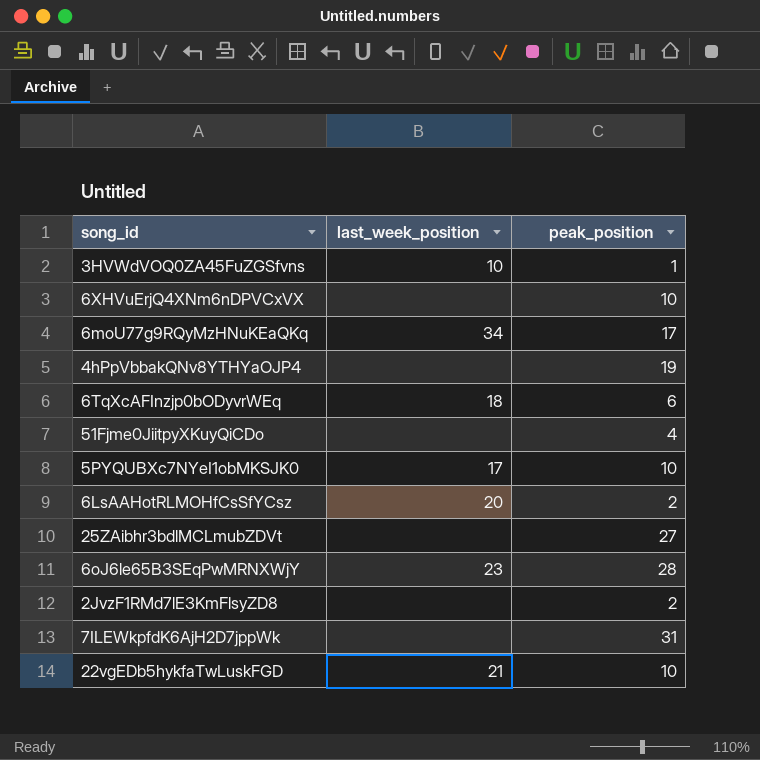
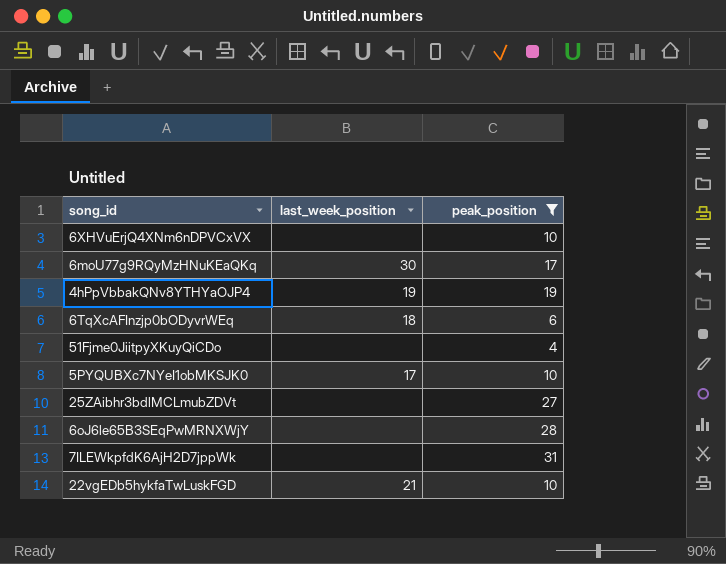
filter: none -> peak_position >= 4
6moU77g9RQyMzHNuKEaQKq | last_week_position: 34 -> 30
4hPpVbbakQNv8YTHYaOJP4 | last_week_position: none -> 19
6oJ6le65B3SEqPwMRNXWjY | last_week_position: 23 -> none

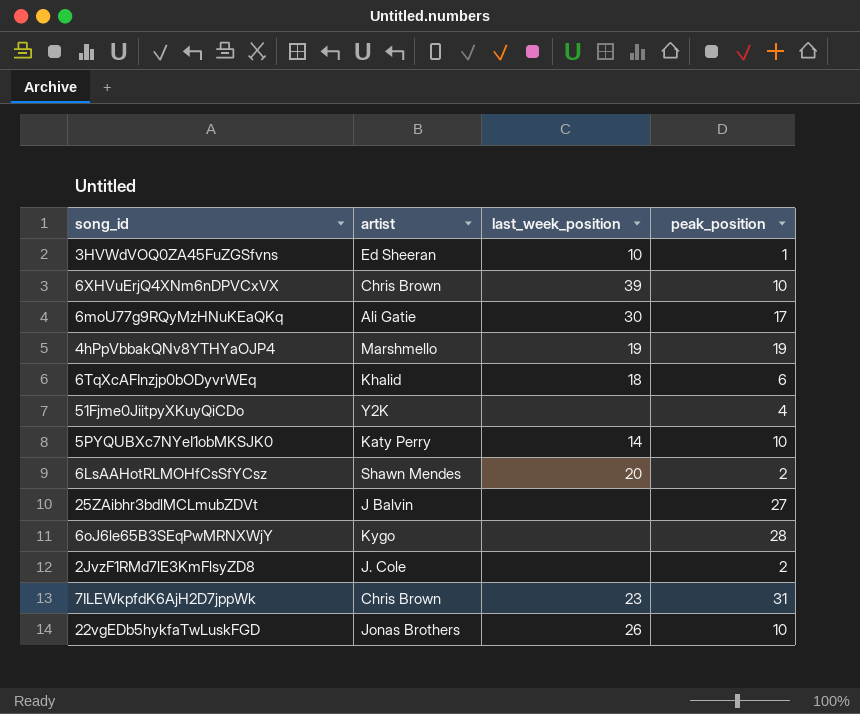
filter: peak_position >= 4 -> none
column artist | position: none -> 2
6XHVuErjQ4XNm6nDPVCxVX | last_week_position: none -> 39
5PYQUBXc7NYeI1obMKSJK0 | last_week_position: 17 -> 14
7ILEWkpfdK6AjH2D7jppWk | last_week_position: none -> 23
22vgEDb5hykfaTwLuskFGD | last_week_position: 21 -> 26

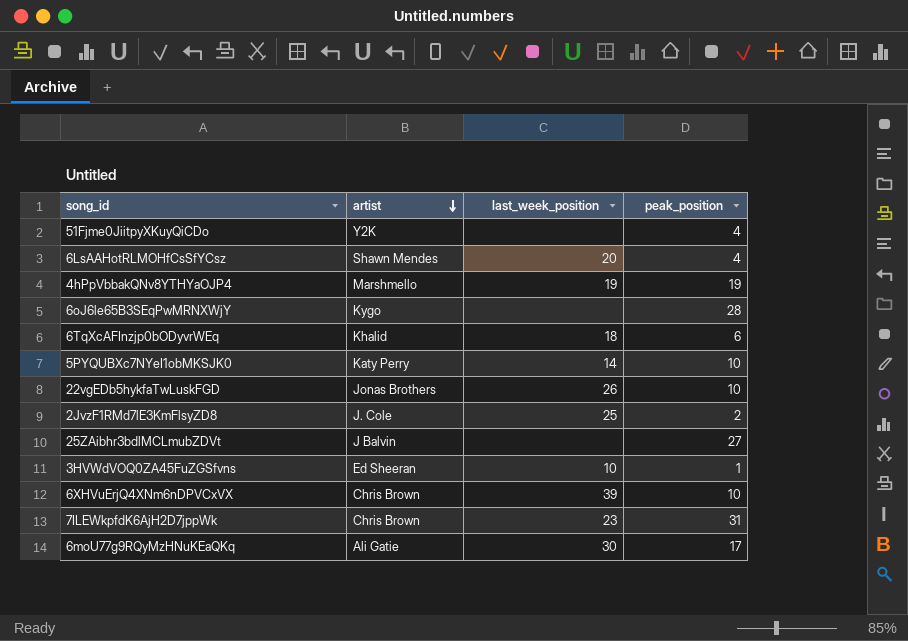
row order: none -> artist descending
6LsAAHotRLMOHfCsSfYCsz | peak_position: 2 -> 4
2JvzF1RMd7lE3KmFlsyZD8 | last_week_position: none -> 25

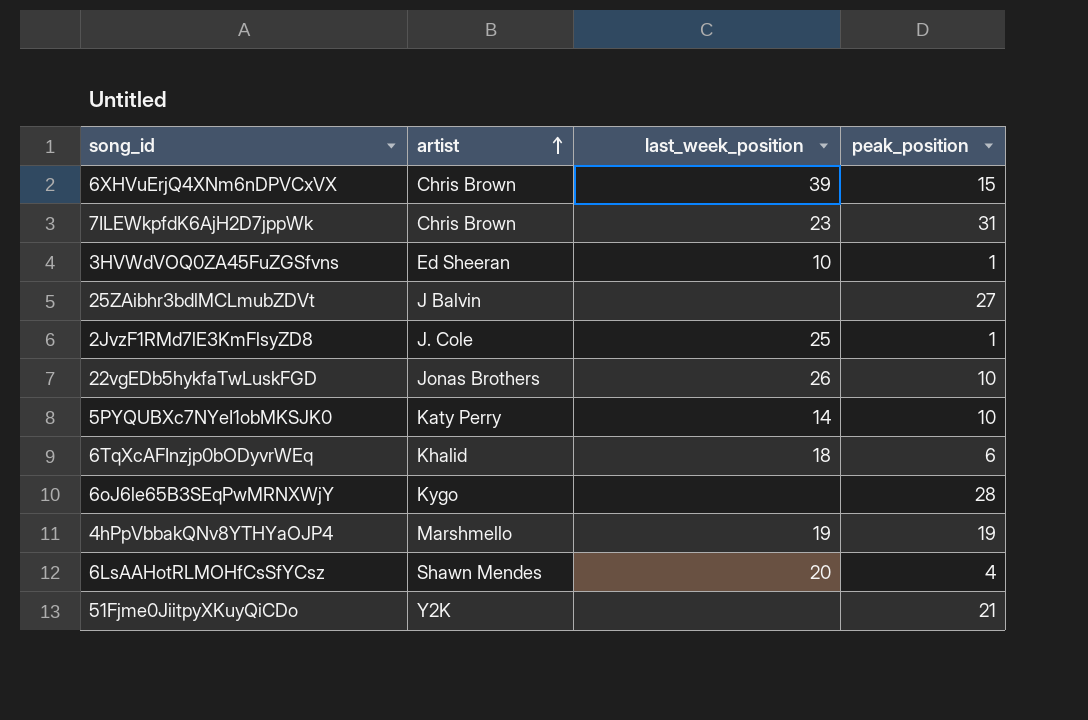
row order: artist descending -> artist ascending
row 6moU77g9RQyMzHNuKEaQKq: Ali Gatie | 30 | 17 -> none
6XHVuErjQ4XNm6nDPVCxVX | peak_position: 10 -> 15
2JvzF1RMd7lE3KmFlsyZD8 | peak_position: 2 -> 1
51Fjme0JiitpyXKuyQiCDo | peak_position: 4 -> 21

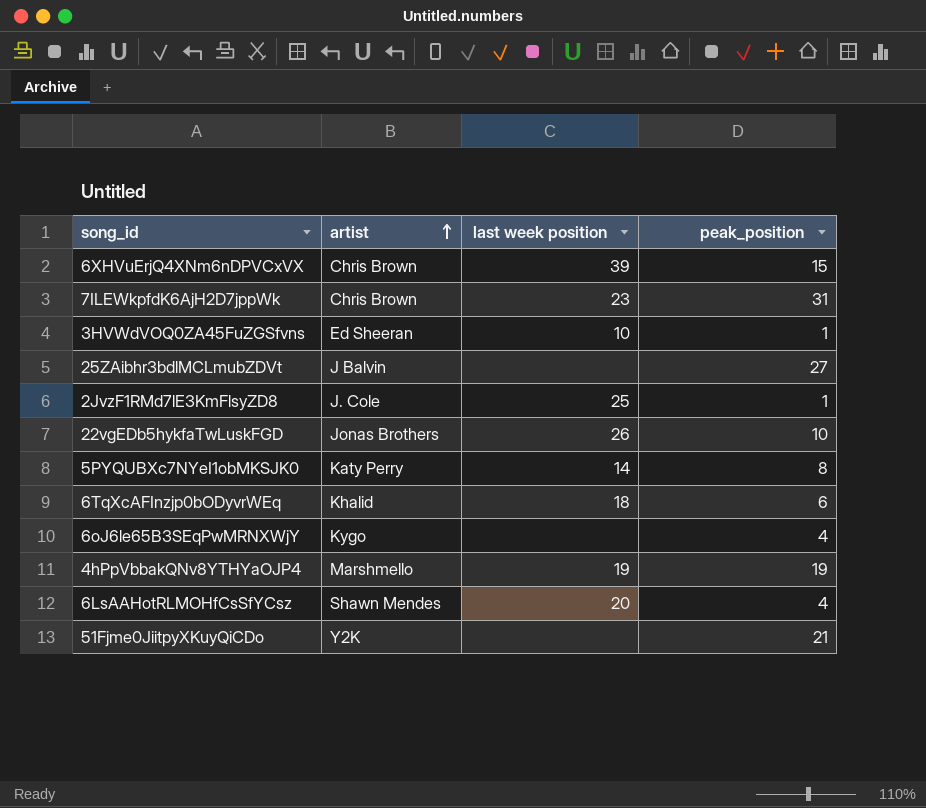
column name: last_week_position -> last week position
5PYQUBXc7NYeI1obMKSJK0 | peak_position: 10 -> 8
6oJ6le65B3SEqPwMRNXWjY | peak_position: 28 -> 4

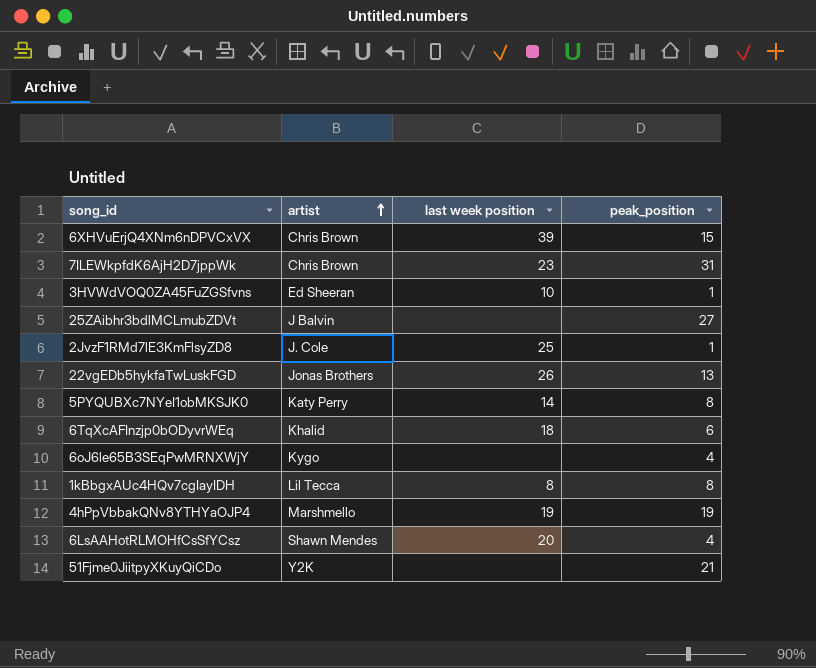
22vgEDb5hykfaTwLuskFGD | peak_position: 10 -> 13
row 1kBbgxAUc4HQv7cgIayIDH: none -> Lil Tecca | 8 | 8

